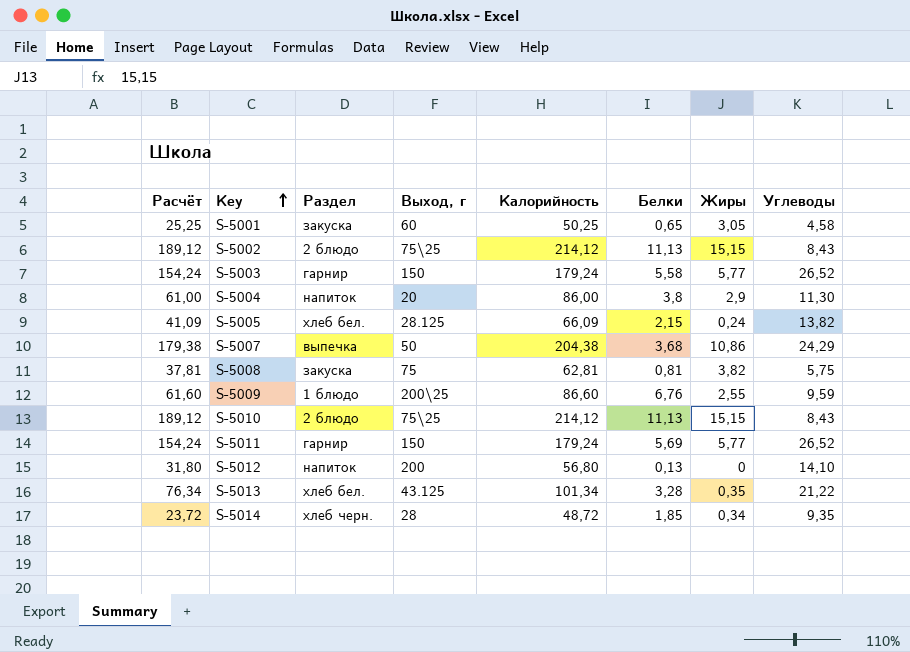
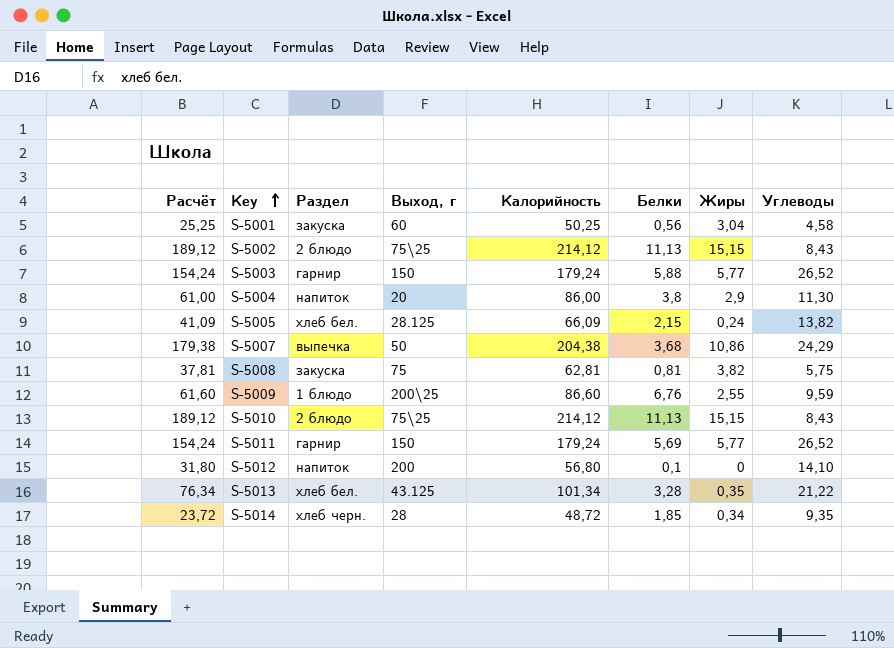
S-5001 | Белки: 0,65 -> 0,56
S-5001 | Жиры: 3,05 -> 3,04
S-5003 | Белки: 5,58 -> 5,88
S-5012 | Белки: 0,13 -> 0,1

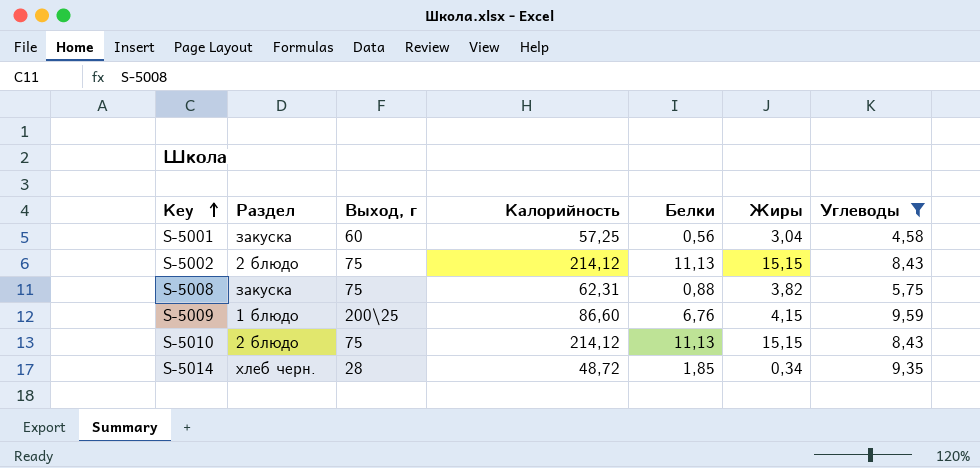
filter: none -> Углеводы <= 9,59
column Расчёт | formula: [Калорийность] - 25 -> none
S-5001 | Калорийность: 50,25 -> 57,25
S-5002 | Выход, г: 75\25 -> 75
S-5008 | Калорийность: 62,81 -> 62,31
S-5008 | Белки: 0,81 -> 0,88
S-5009 | Жиры: 2,55 -> 4,15
S-5010 | Выход, г: 75\25 -> 75

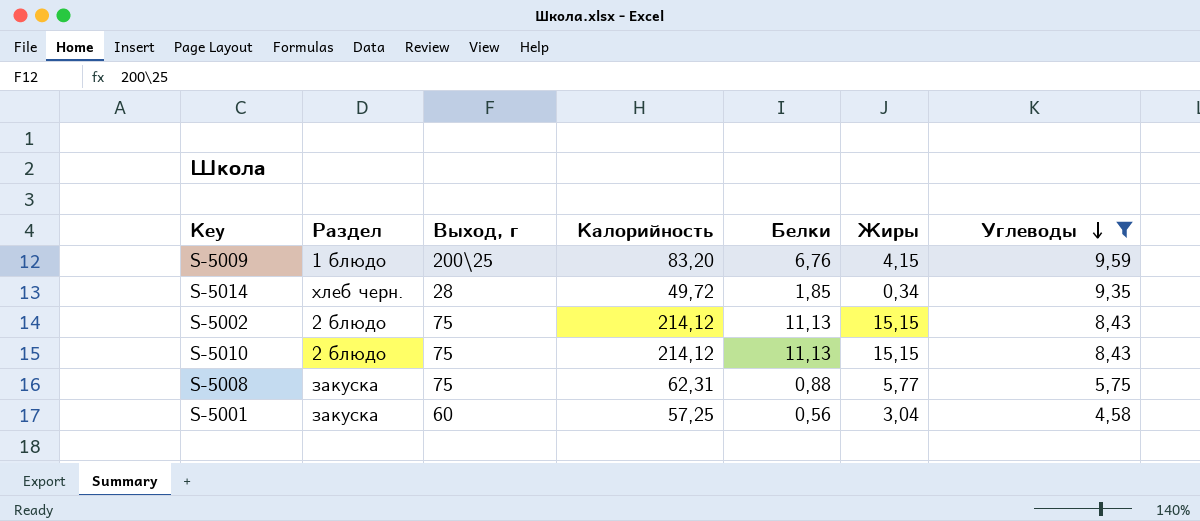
row order: Key ascending -> Углеводы descending
S-5009 | Калорийность: 86,60 -> 83,20
S-5014 | Калорийность: 48,72 -> 49,72
S-5008 | Жиры: 3,82 -> 5,77

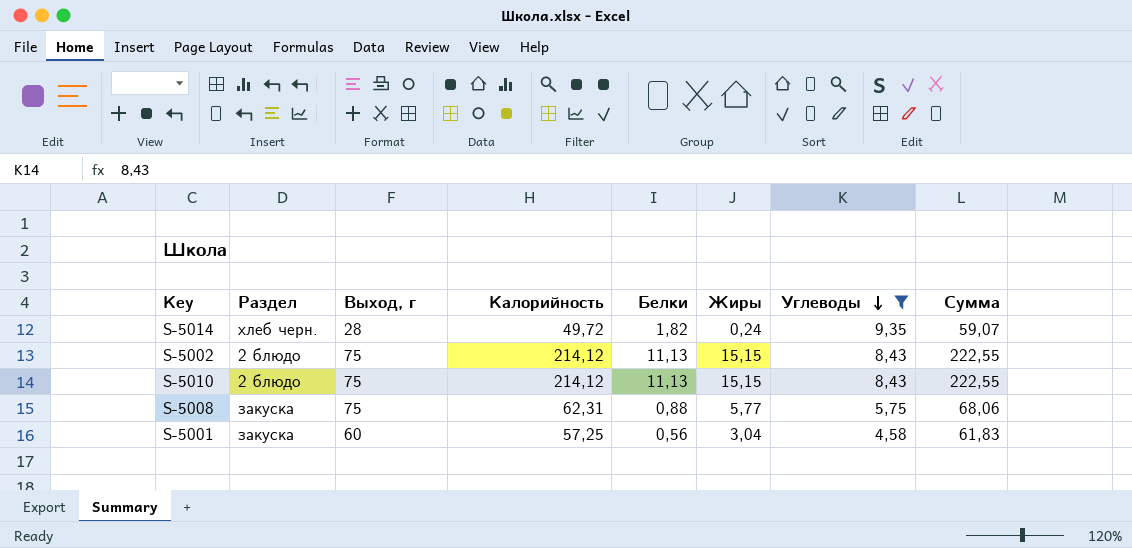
column Сумма | formula: none -> [Калорийность] + [Углеводы]
row S-5009: 1 блюдо | 200\25 | 83,20 | 6,76 | 4,15 | 9,59 -> none
S-5014 | Белки: 1,85 -> 1,82
S-5014 | Жиры: 0,34 -> 0,24

